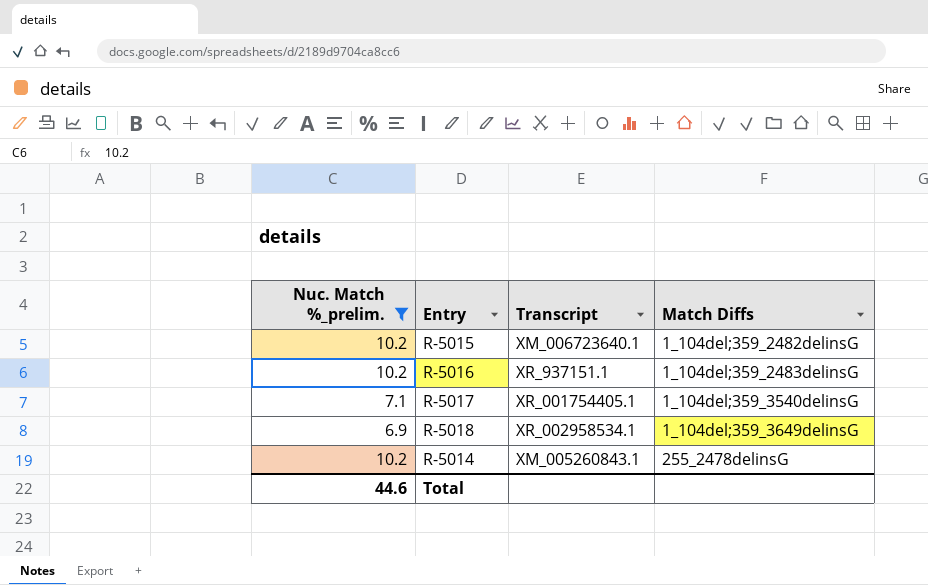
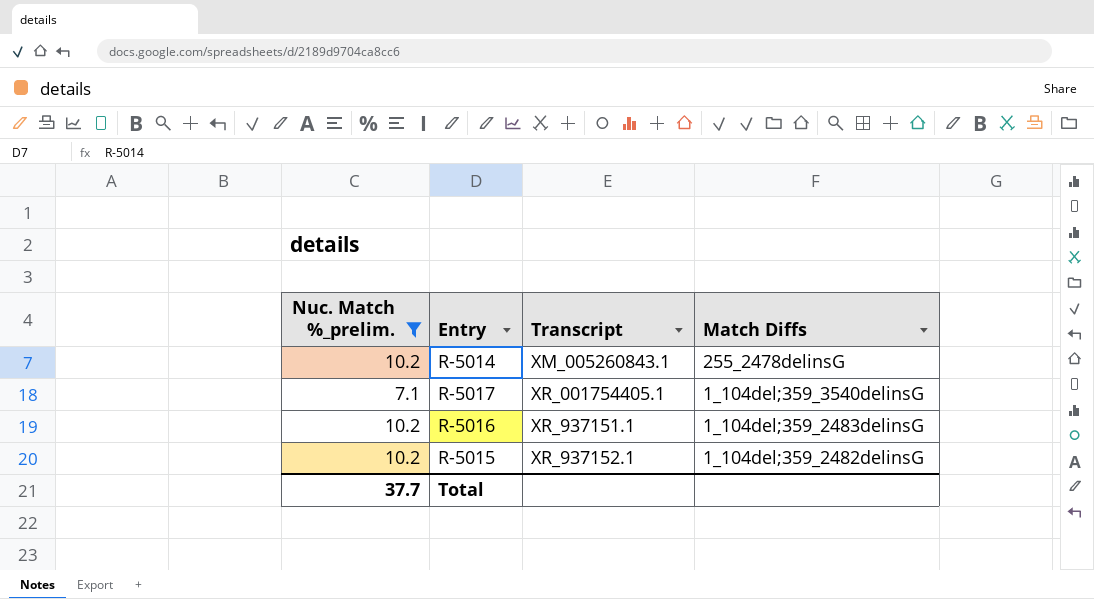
row order: Match Diffs ascending -> Match Diffs descending
row R-5018: 6.9 | XR_002958534.1 | 1_104del;359_3649delinsG -> none
R-5015 | Transcript: XM_006723640.1 -> XR_937152.1
Total | Nuc. Match %_prelim.: 44.6 -> 37.7

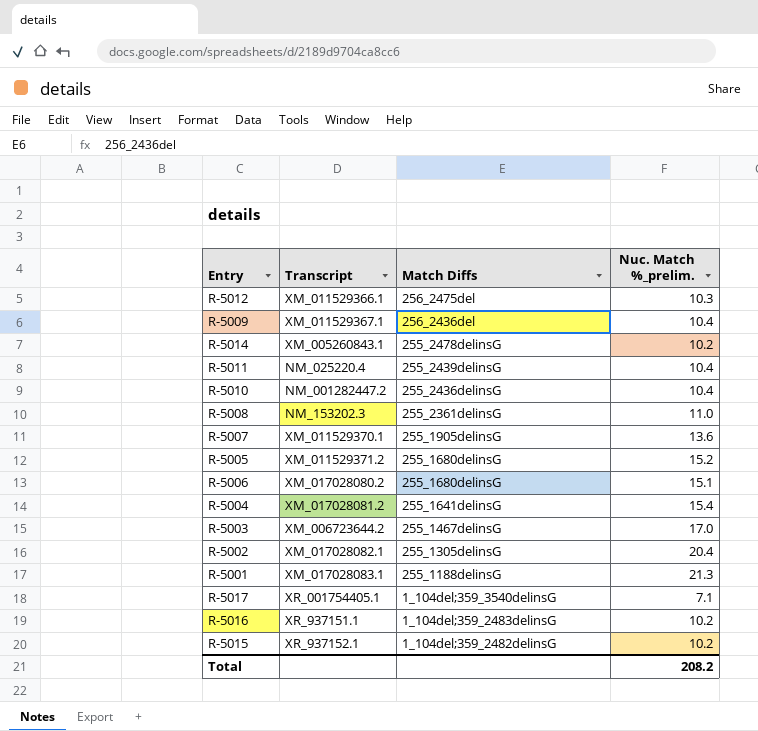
filter: Nuc. Match %_prelim. <= 10.2 -> none
column Nuc. Match %_prelim. | position: 1 -> 4
Total | Nuc. Match %_prelim.: 37.7 -> 208.2

